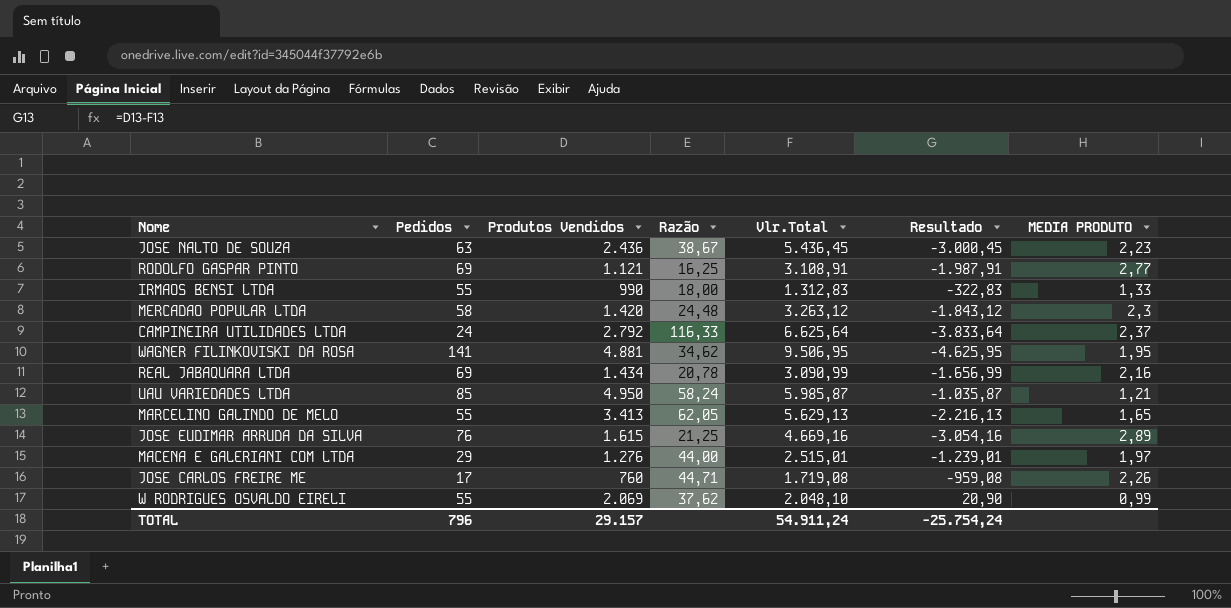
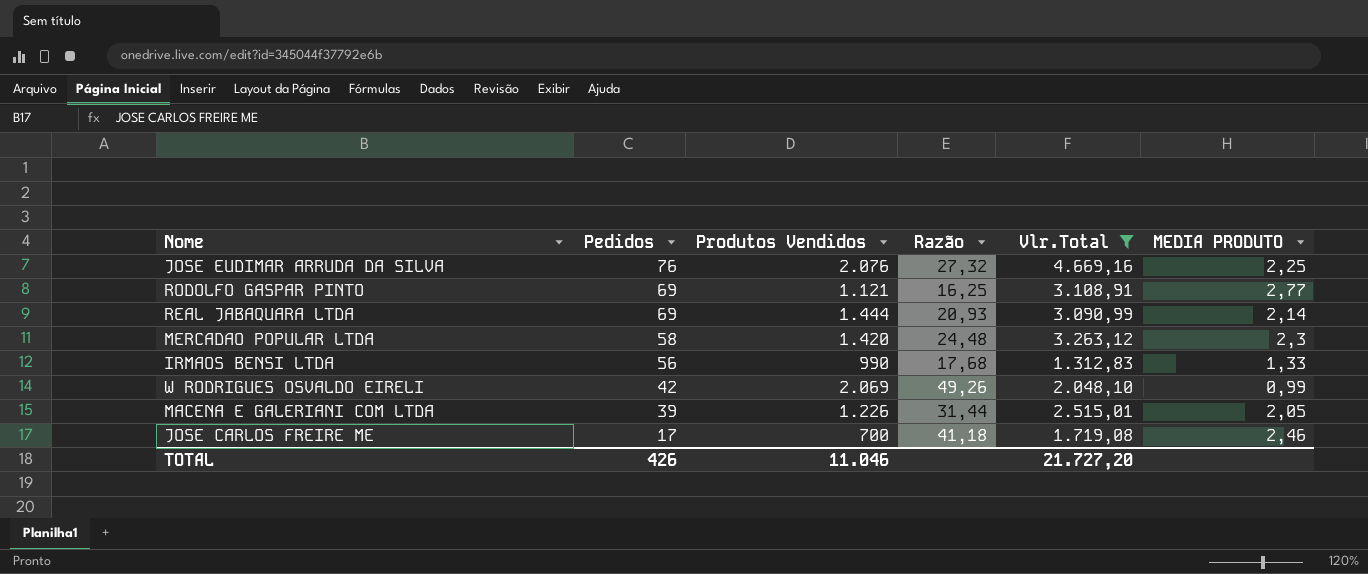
filter: none -> Vlr.Total <= 4.669,16
row order: none -> Pedidos descending
column Resultado | formula: [Produtos Vendidos] - [Vlr.Total] -> none
JOSE EUDIMAR ARRUDA DA SILVA | Produtos Vendidos: 1.615 -> 2.076
JOSE EUDIMAR ARRUDA DA SILVA | Razão: 21,25 -> 27,32
JOSE EUDIMAR ARRUDA DA SILVA | MEDIA PRODUTO: 2,89 -> 2,25
REAL JABAQUARA LTDA | Produtos Vendidos: 1.434 -> 1.444
REAL JABAQUARA LTDA | Razão: 20,78 -> 20,93
REAL JABAQUARA LTDA | MEDIA PRODUTO: 2,16 -> 2,14
IRMAOS BENSI LTDA | Pedidos: 55 -> 56
IRMAOS BENSI LTDA | Razão: 18,00 -> 17,68
W RODRIGUES OSVALDO EIRELI | Pedidos: 55 -> 42
W RODRIGUES OSVALDO EIRELI | Razão: 37,62 -> 49,26
MACENA E GALERIANI COM LTDA | Pedidos: 29 -> 39
MACENA E GALERIANI COM LTDA | Produtos Vendidos: 1.276 -> 1.226
MACENA E GALERIANI COM LTDA | Razão: 44,00 -> 31,44
MACENA E GALERIANI COM LTDA | MEDIA PRODUTO: 1,97 -> 2,05
JOSE CARLOS FREIRE ME | Produtos Vendidos: 760 -> 700
JOSE CARLOS FREIRE ME | Razão: 44,71 -> 41,18
JOSE CARLOS FREIRE ME | MEDIA PRODUTO: 2,26 -> 2,46
TOTAL | Pedidos: 796 -> 426
TOTAL | Produtos Vendidos: 29.157 -> 11.046
TOTAL | Vlr.Total: 54.911,24 -> 21.727,20

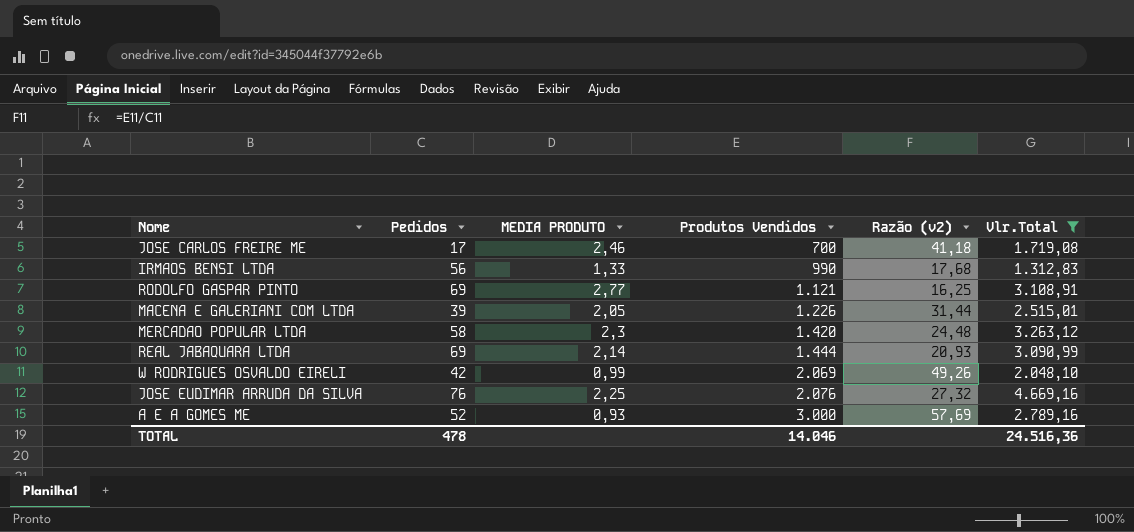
row order: Pedidos descending -> Produtos Vendidos ascending
column MEDIA PRODUTO | position: 6 -> 3
column name: Razão -> Razão (v2)
row A E A GOMES ME: none -> 52 | 0,93 | 3.000 | 57,69 | 2.789,16
TOTAL | Pedidos: 426 -> 478
TOTAL | Produtos Vendidos: 11.046 -> 14.046
TOTAL | Vlr.Total: 21.727,20 -> 24.516,36

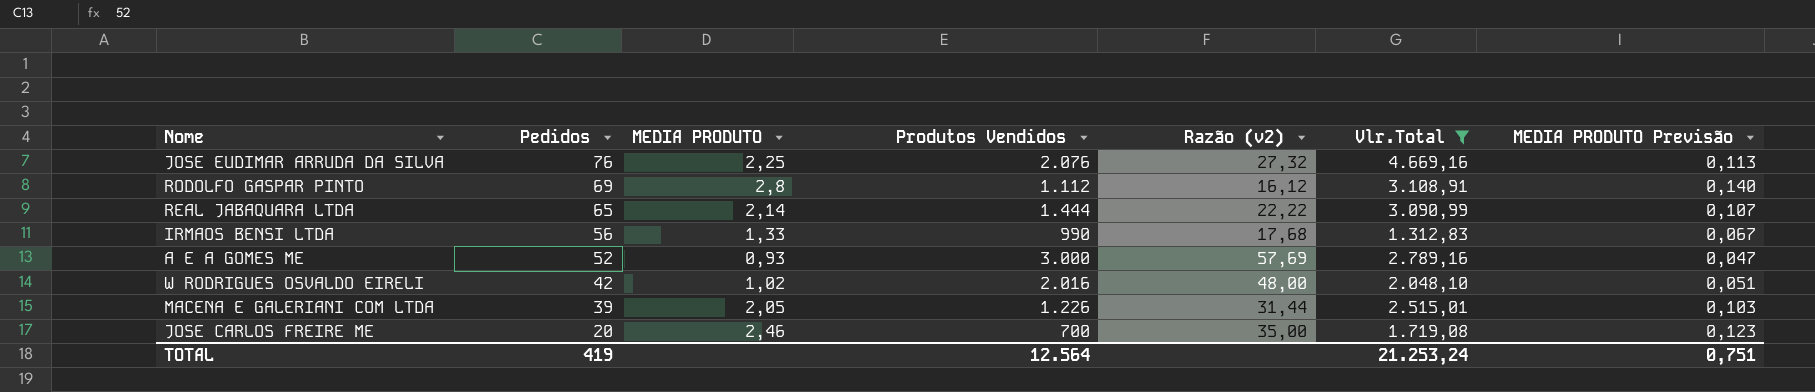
row order: Produtos Vendidos ascending -> Pedidos descending
column MEDIA PRODUTO Previsão | formula: none -> [MEDIA PRODUTO] * 0,05
row MERCADAO POPULAR LTDA: 58 | 2,3 | 1.420 | 24,48 | 3.263,12 -> none
RODOLFO GASPAR PINTO | MEDIA PRODUTO: 2,77 -> 2,8
RODOLFO GASPAR PINTO | Produtos Vendidos: 1.121 -> 1.112
RODOLFO GASPAR PINTO | Razão (v2): 16,25 -> 16,12
REAL JABAQUARA LTDA | Pedidos: 69 -> 65
REAL JABAQUARA LTDA | Razão (v2): 20,93 -> 22,22
W RODRIGUES OSVALDO EIRELI | MEDIA PRODUTO: 0,99 -> 1,02
W RODRIGUES OSVALDO EIRELI | Produtos Vendidos: 2.069 -> 2.016
W RODRIGUES OSVALDO EIRELI | Razão (v2): 49,26 -> 48,00
JOSE CARLOS FREIRE ME | Pedidos: 17 -> 20
JOSE CARLOS FREIRE ME | Razão (v2): 41,18 -> 35,00
TOTAL | Pedidos: 478 -> 419
TOTAL | Produtos Vendidos: 14.046 -> 12.564
TOTAL | Vlr.Total: 24.516,36 -> 21.253,24

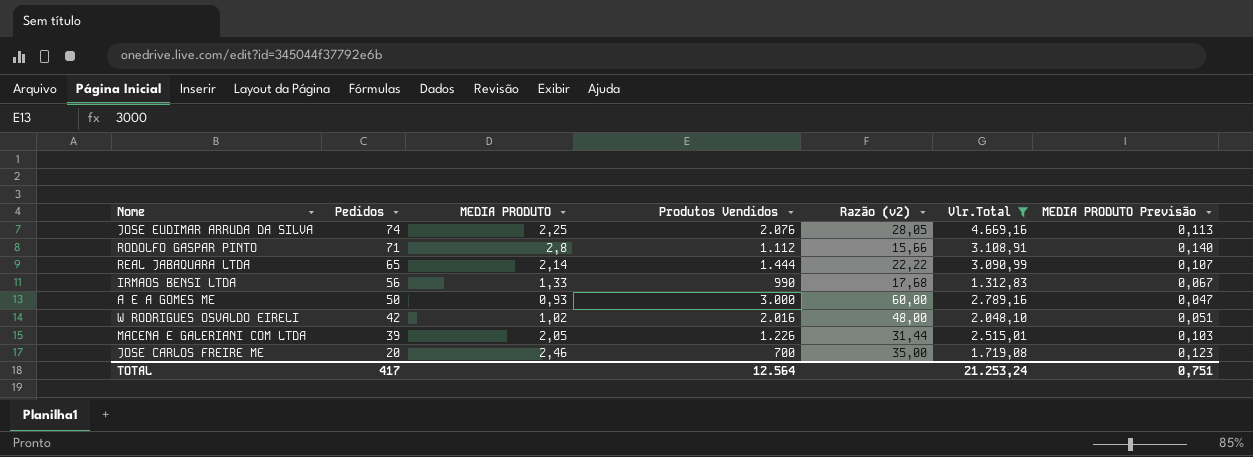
JOSE EUDIMAR ARRUDA DA SILVA | Pedidos: 76 -> 74
JOSE EUDIMAR ARRUDA DA SILVA | Razão (v2): 27,32 -> 28,05
RODOLFO GASPAR PINTO | Pedidos: 69 -> 71
RODOLFO GASPAR PINTO | Razão (v2): 16,12 -> 15,66
A E A GOMES ME | Pedidos: 52 -> 50
A E A GOMES ME | Razão (v2): 57,69 -> 60,00
TOTAL | Pedidos: 419 -> 417

